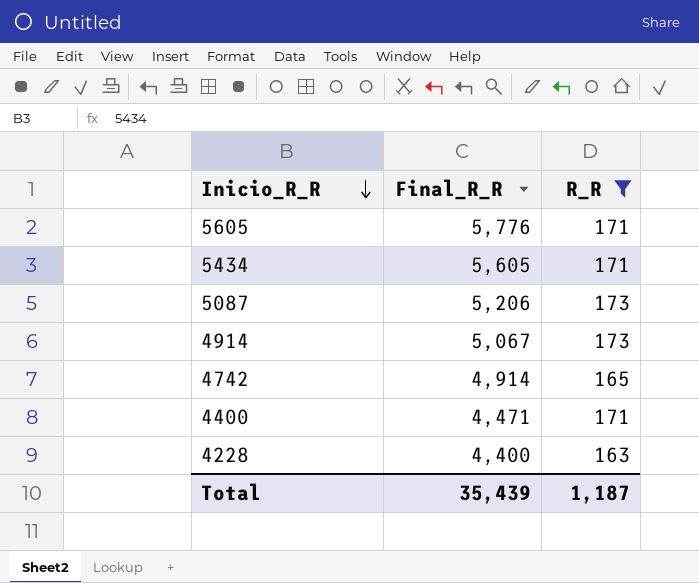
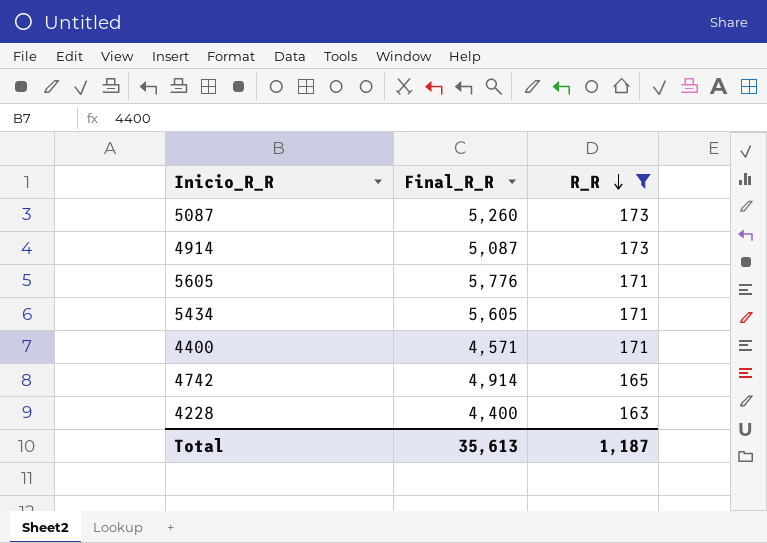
row order: Inicio_R_R descending -> R_R descending
5087 | Final_R_R: 5,206 -> 5,260
4914 | Final_R_R: 5,067 -> 5,087
4400 | Final_R_R: 4,471 -> 4,571
Total | Final_R_R: 35,439 -> 35,613

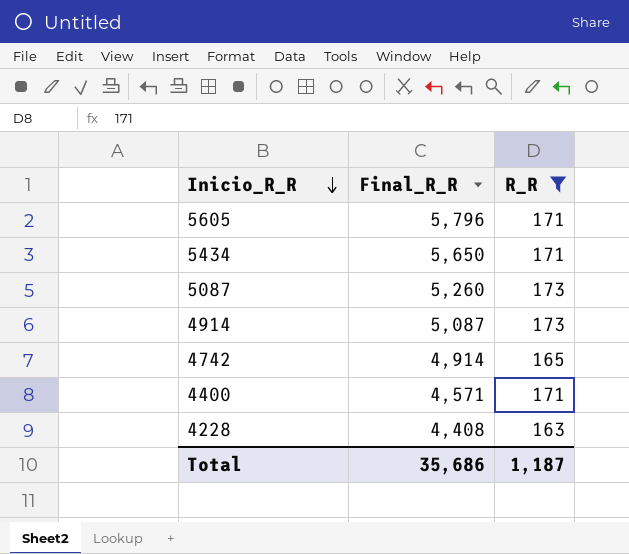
row order: R_R descending -> Inicio_R_R descending
5605 | Final_R_R: 5,776 -> 5,796
5434 | Final_R_R: 5,605 -> 5,650
4228 | Final_R_R: 4,400 -> 4,408
Total | Final_R_R: 35,613 -> 35,686

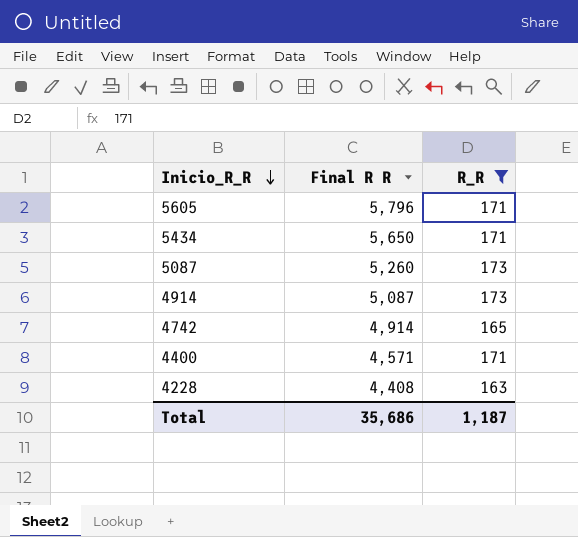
column name: Final_R_R -> Final R R

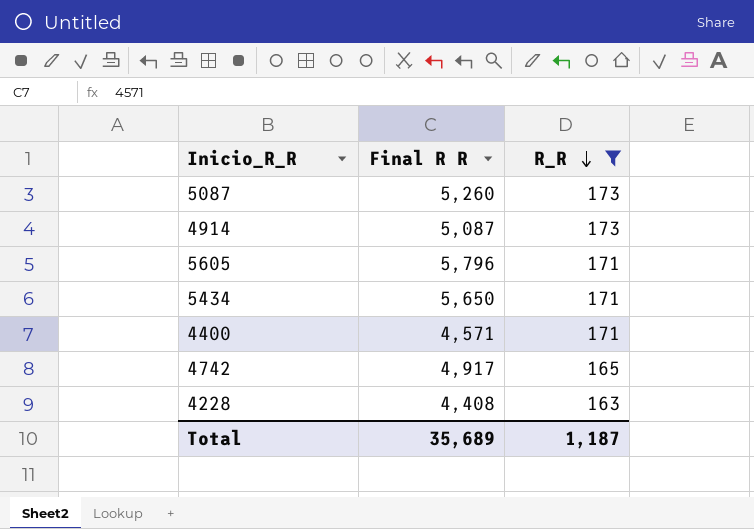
row order: Inicio_R_R descending -> R_R descending
4742 | Final R R: 4,914 -> 4,917
Total | Final R R: 35,686 -> 35,689

